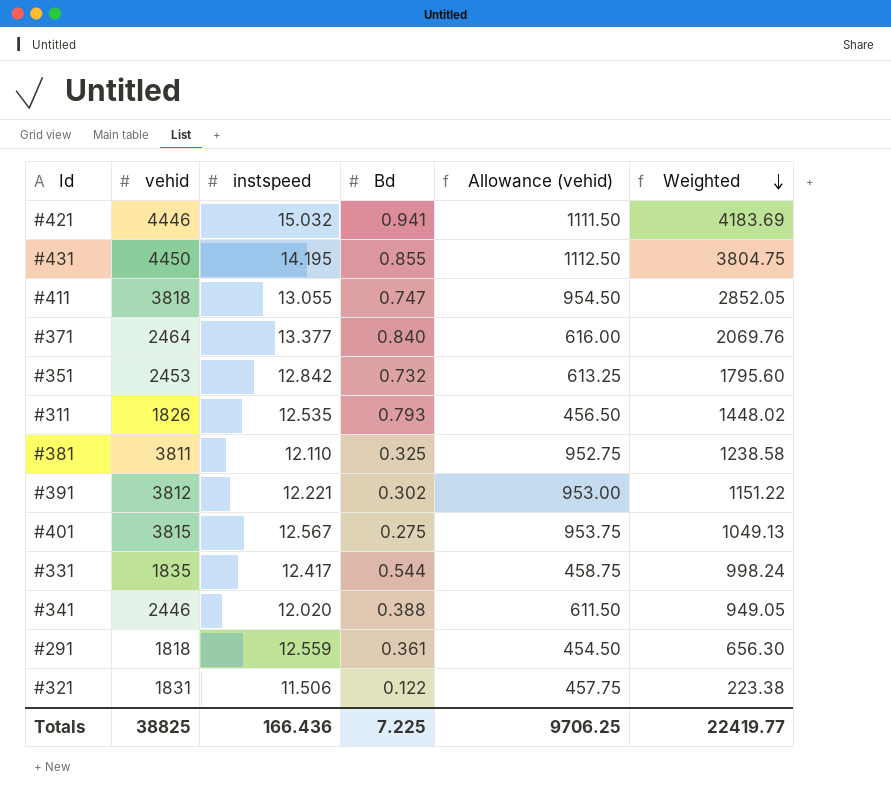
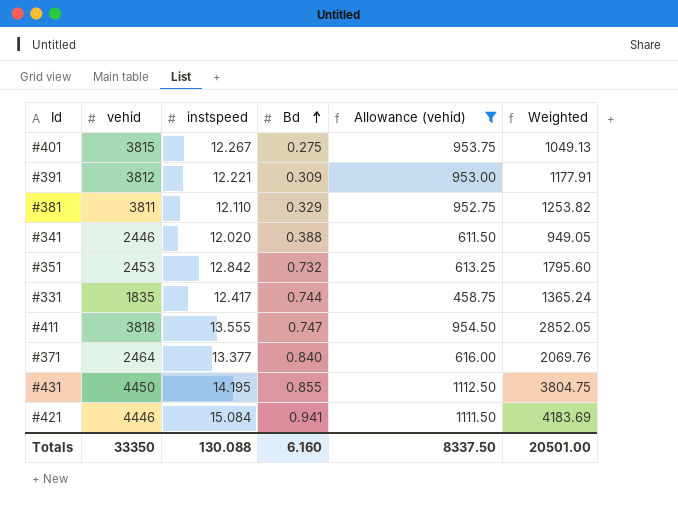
filter: none -> Allowance (vehid) >= 458.75
row order: Weighted descending -> Bd ascending
#401 | instspeed: 12.567 -> 12.267
#391 | Bd: 0.302 -> 0.309
#391 | Weighted: 1151.22 -> 1177.91
#381 | Bd: 0.325 -> 0.329
#381 | Weighted: 1238.58 -> 1253.82
#331 | Bd: 0.544 -> 0.744
#331 | Weighted: 998.24 -> 1365.24
#411 | instspeed: 13.055 -> 13.555
#421 | instspeed: 15.032 -> 15.084
Totals | vehid: 38825 -> 33350
Totals | instspeed: 166.436 -> 130.088
Totals | Bd: 7.225 -> 6.160
Totals | Allowance (vehid): 9706.25 -> 8337.50
Totals | Weighted: 22419.77 -> 20501.00

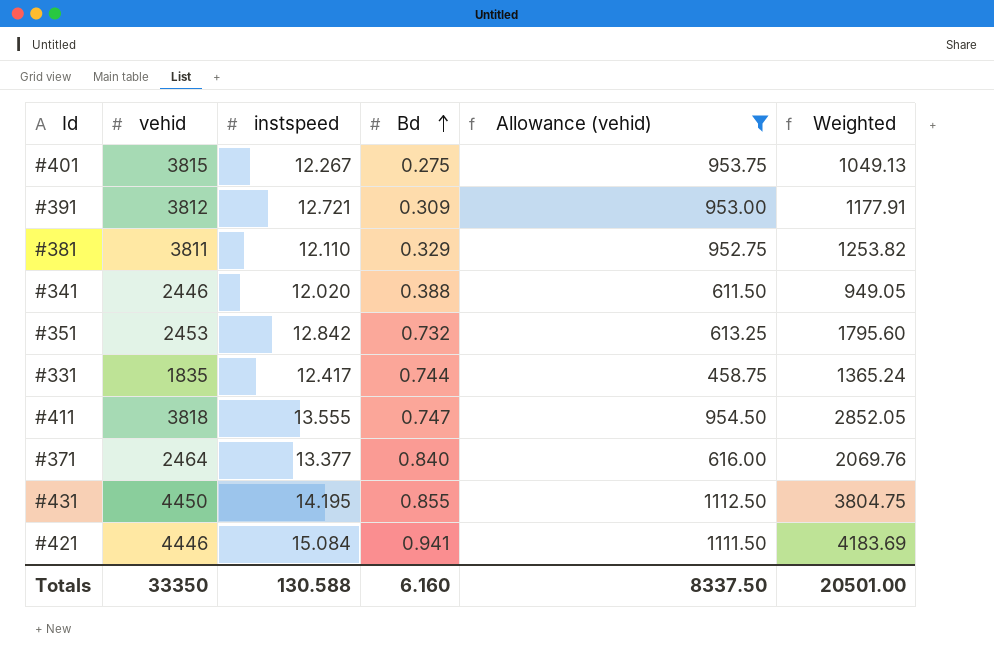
#391 | instspeed: 12.221 -> 12.721
Totals | instspeed: 130.088 -> 130.588

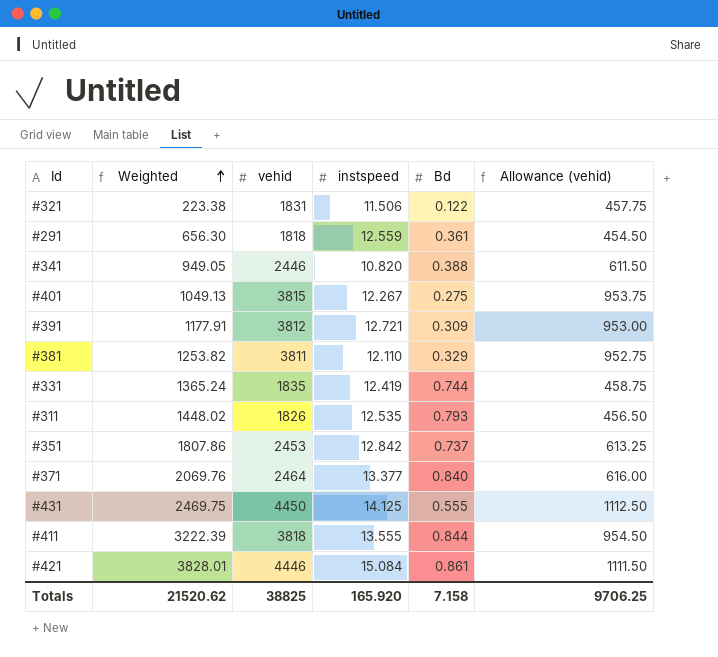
filter: Allowance (vehid) >= 458.75 -> none
row order: Bd ascending -> Weighted ascending
column Weighted | position: 6 -> 2
#341 | instspeed: 12.020 -> 10.820
#331 | instspeed: 12.417 -> 12.419
#351 | Weighted: 1795.60 -> 1807.86
#351 | Bd: 0.732 -> 0.737
#431 | Weighted: 3804.75 -> 2469.75
#431 | instspeed: 14.195 -> 14.125
#431 | Bd: 0.855 -> 0.555
#411 | Weighted: 2852.05 -> 3222.39
#411 | Bd: 0.747 -> 0.844
#421 | Weighted: 4183.69 -> 3828.01
#421 | Bd: 0.941 -> 0.861
Totals | Weighted: 20501.00 -> 21520.62
Totals | vehid: 33350 -> 38825
Totals | instspeed: 130.588 -> 165.920
Totals | Bd: 6.160 -> 7.158
Totals | Allowance (vehid): 8337.50 -> 9706.25

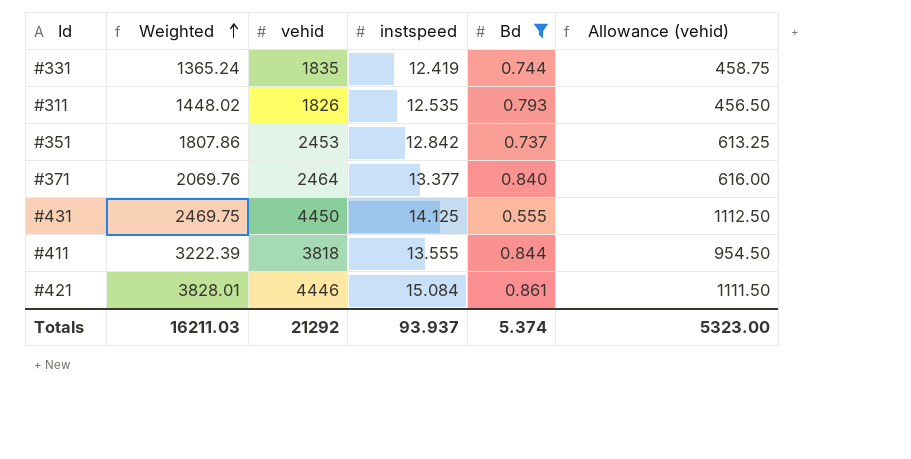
filter: none -> Bd >= 0.555
Totals | Weighted: 21520.62 -> 16211.03
Totals | vehid: 38825 -> 21292
Totals | instspeed: 165.920 -> 93.937
Totals | Bd: 7.158 -> 5.374
Totals | Allowance (vehid): 9706.25 -> 5323.00

